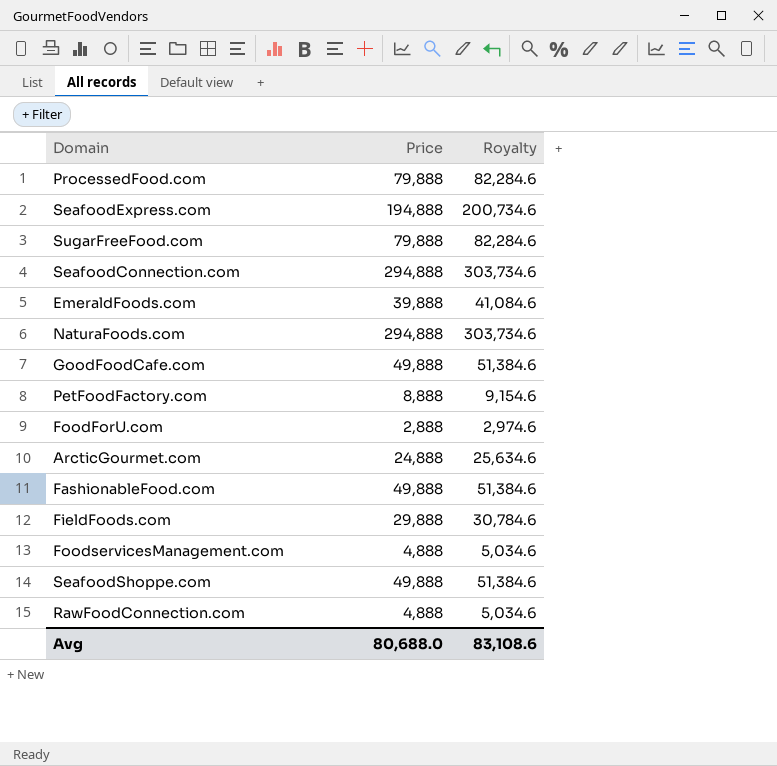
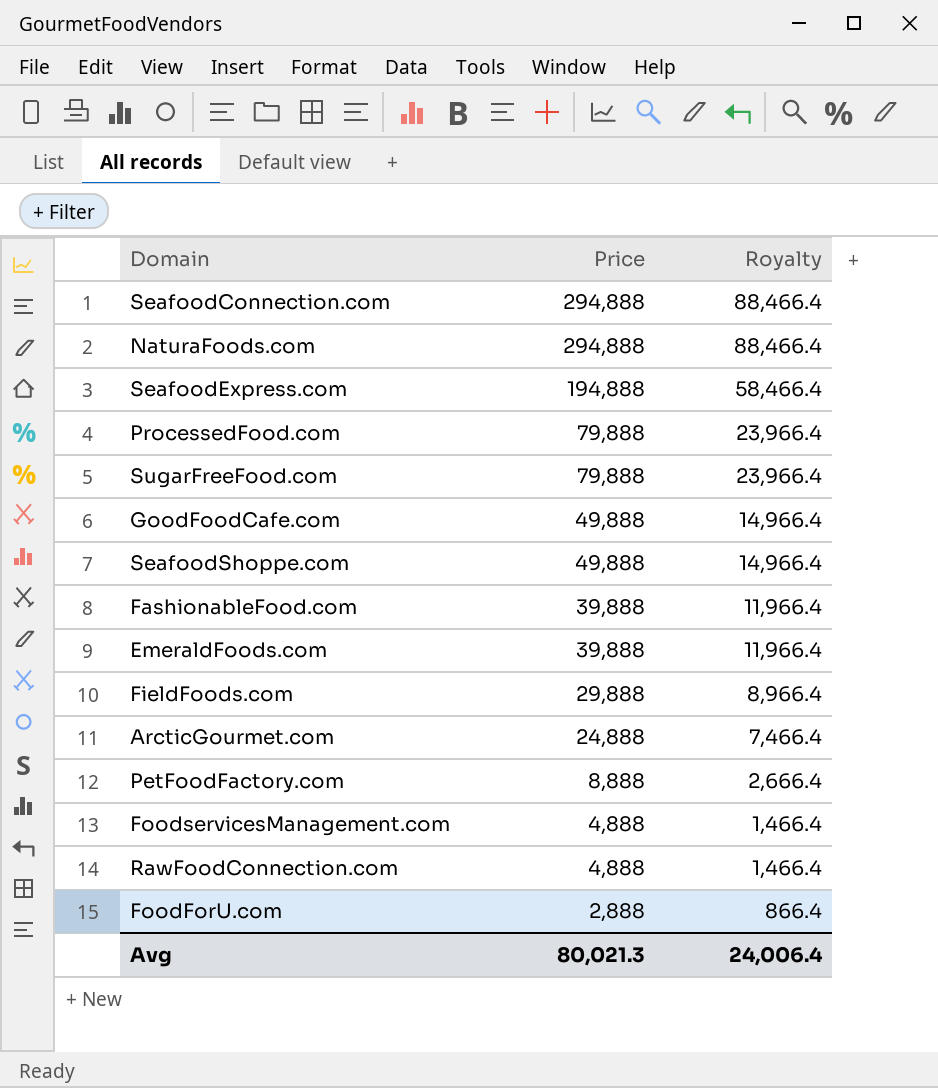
row order: none -> Price descending
column Royalty | formula: [Price] * 1.03 -> [Price] * 0.3
FashionableFood.com | Price: 49,888 -> 39,888
Avg | Price: 80,688.0 -> 80,021.3
Avg | Royalty: 83,108.6 -> 24,006.4

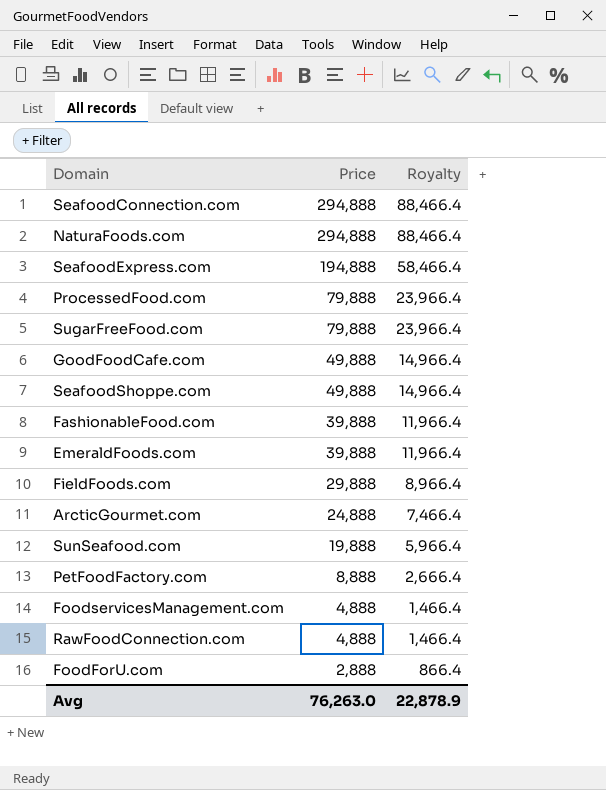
row SunSeafood.com: none -> 19,888 | 5,966.4
Avg | Price: 80,021.3 -> 76,263.0
Avg | Royalty: 24,006.4 -> 22,878.9

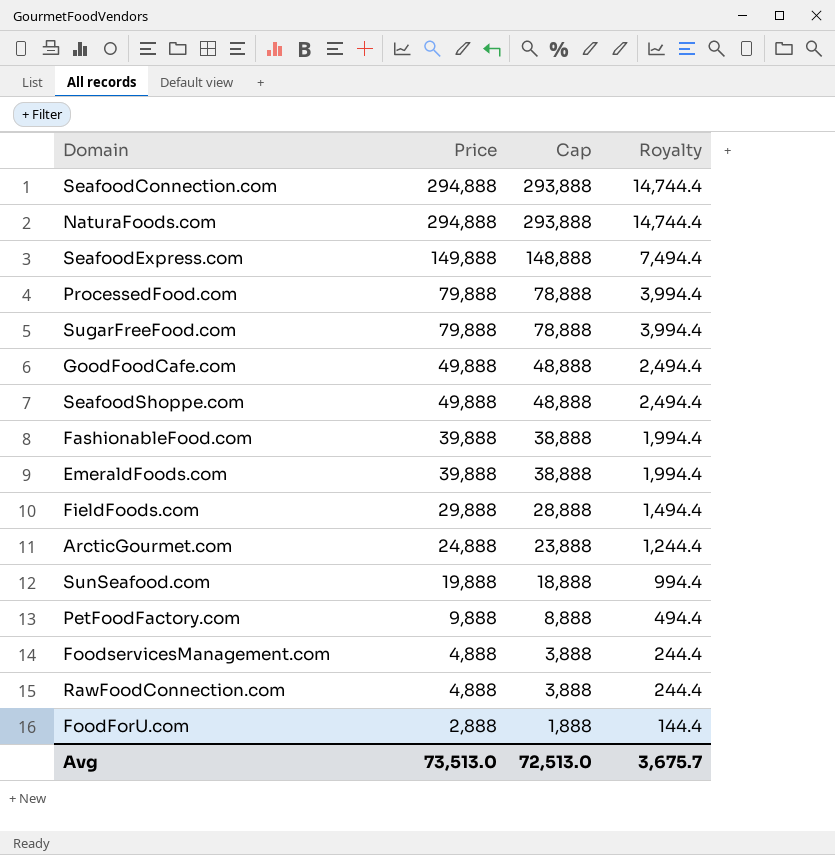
column Cap | formula: none -> [Price] - 1000
column Royalty | formula: [Price] * 0.3 -> [Price] * 0.05
SeafoodExpress.com | Price: 194,888 -> 149,888
PetFoodFactory.com | Price: 8,888 -> 9,888
Avg | Price: 76,263.0 -> 73,513.0
Avg | Royalty: 22,878.9 -> 3,675.7

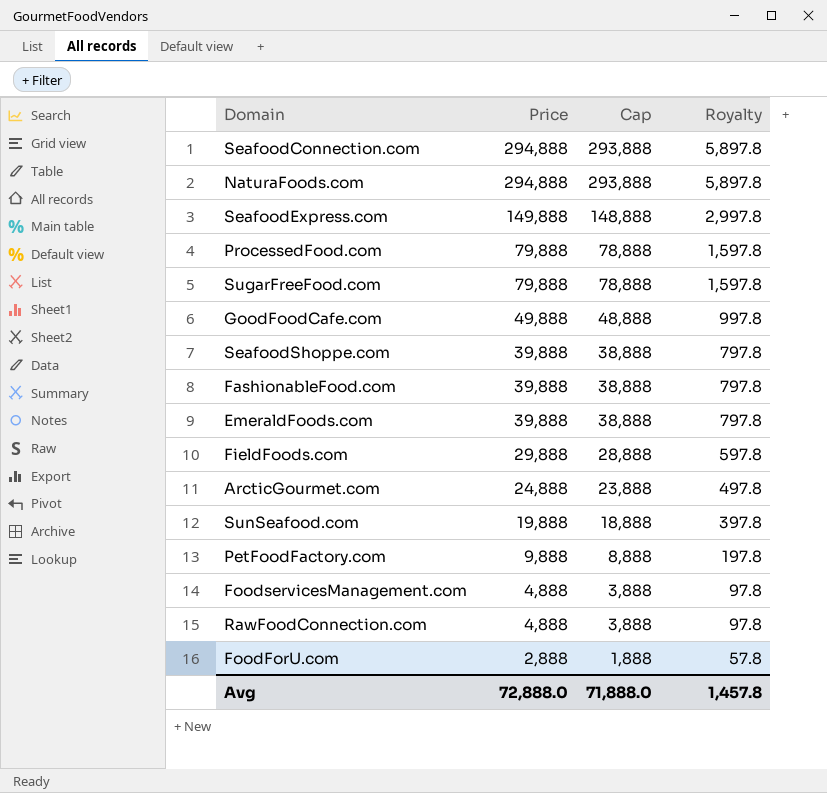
column Royalty | formula: [Price] * 0.05 -> [Price] * 0.02
SeafoodShoppe.com | Price: 49,888 -> 39,888
SeafoodShoppe.com | Cap: 48,888 -> 38,888
Avg | Price: 73,513.0 -> 72,888.0
Avg | Cap: 72,513.0 -> 71,888.0
Avg | Royalty: 3,675.7 -> 1,457.8

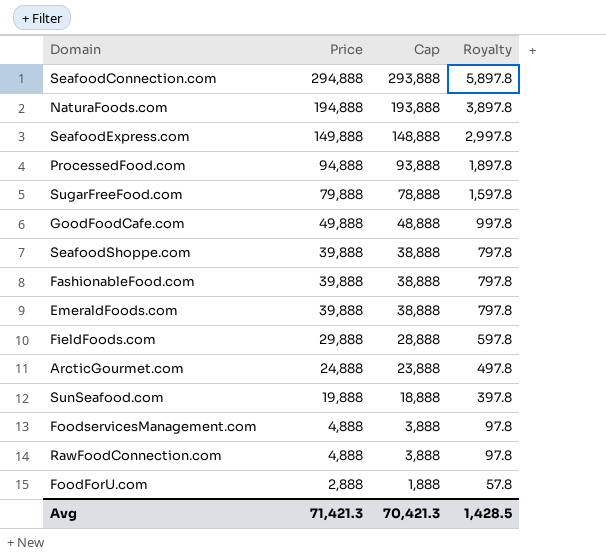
row PetFoodFactory.com: 9,888 | 8,888 | 197.8 -> none
NaturaFoods.com | Price: 294,888 -> 194,888
NaturaFoods.com | Cap: 293,888 -> 193,888
NaturaFoods.com | Royalty: 5,897.8 -> 3,897.8
ProcessedFood.com | Price: 79,888 -> 94,888
ProcessedFood.com | Cap: 78,888 -> 93,888
ProcessedFood.com | Royalty: 1,597.8 -> 1,897.8
Avg | Price: 72,888.0 -> 71,421.3
Avg | Cap: 71,888.0 -> 70,421.3
Avg | Royalty: 1,457.8 -> 1,428.5

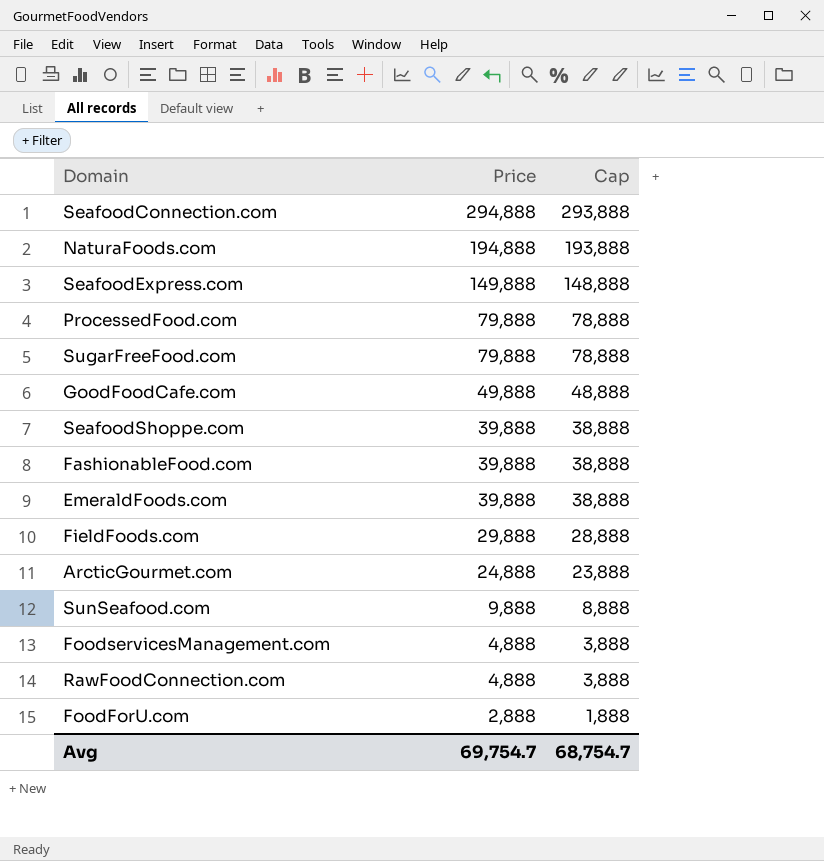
column Royalty | formula: [Price] * 0.02 -> none
ProcessedFood.com | Price: 94,888 -> 79,888
ProcessedFood.com | Cap: 93,888 -> 78,888
SunSeafood.com | Price: 19,888 -> 9,888
SunSeafood.com | Cap: 18,888 -> 8,888
Avg | Price: 71,421.3 -> 69,754.7
Avg | Cap: 70,421.3 -> 68,754.7

